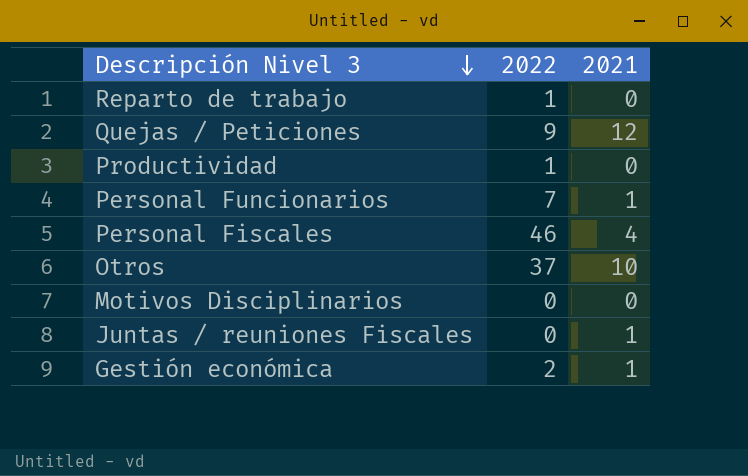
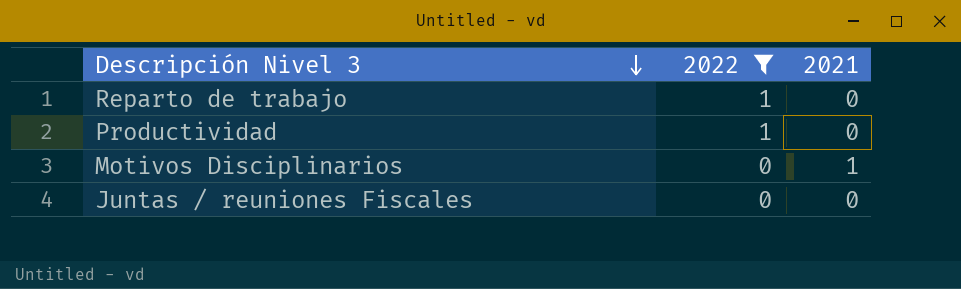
filter: none -> 2022 <= 1
Motivos Disciplinarios | 2021: 0 -> 1
Juntas / reuniones Fiscales | 2021: 1 -> 0

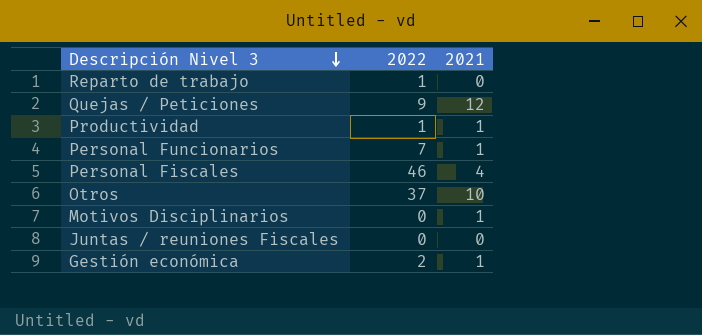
filter: 2022 <= 1 -> none
Productividad | 2021: 0 -> 1

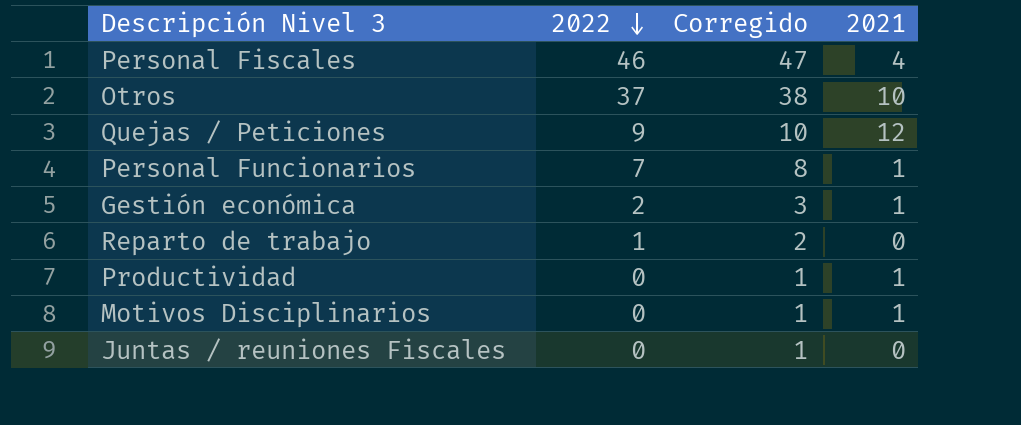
row order: Descripción Nivel 3 descending -> 2022 descending
column Corregido | formula: none -> [2022] + 1
Productividad | 2022: 1 -> 0

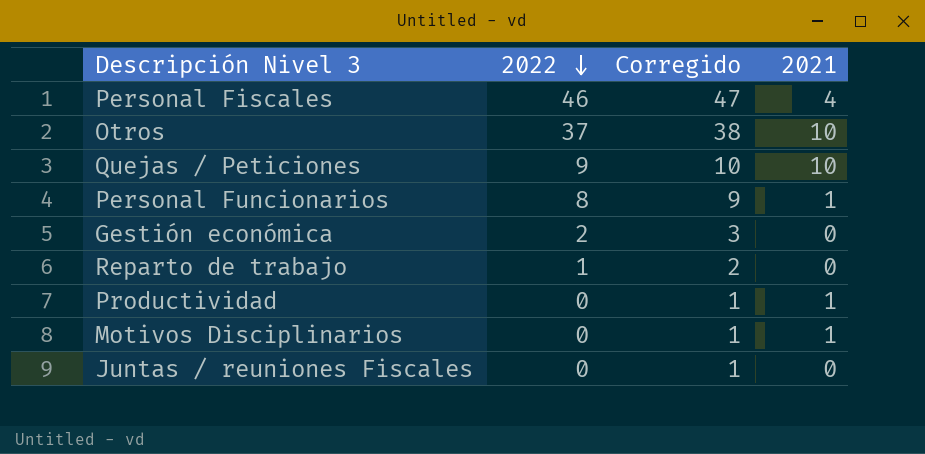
Quejas / Peticiones | 2021: 12 -> 10
Personal Funcionarios | 2022: 7 -> 8
Personal Funcionarios | Corregido: 8 -> 9
Gestión económica | 2021: 1 -> 0

